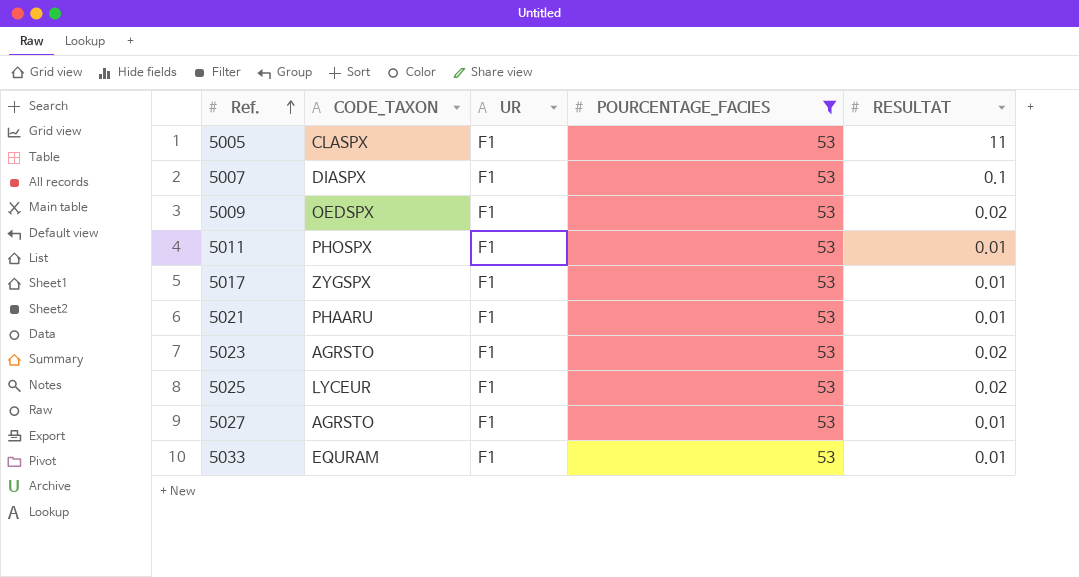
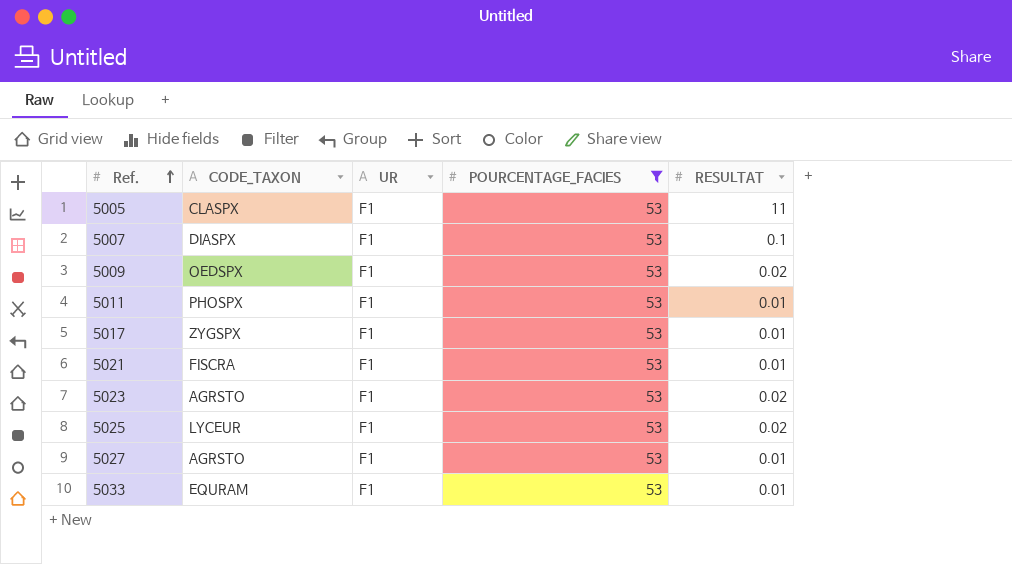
5021 | CODE_TAXON: PHAARU -> FISCRA

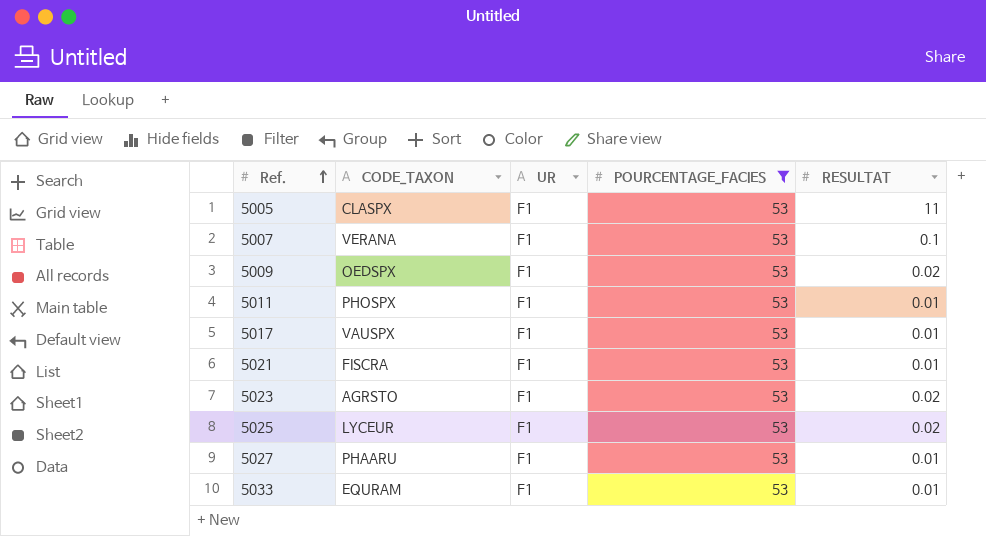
5007 | CODE_TAXON: DIASPX -> VERANA
5017 | CODE_TAXON: ZYGSPX -> VAUSPX
5027 | CODE_TAXON: AGRSTO -> PHAARU

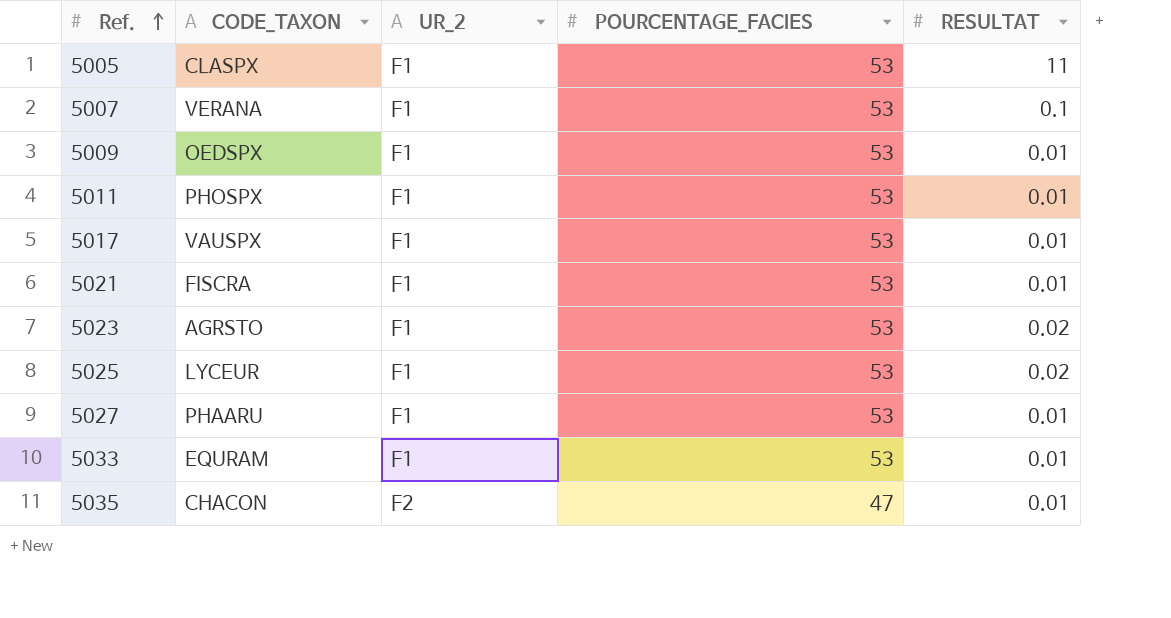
filter: POURCENTAGE_FACIES = 53 -> none
column name: UR -> UR_2
5009 | RESULTAT: 0.02 -> 0.01

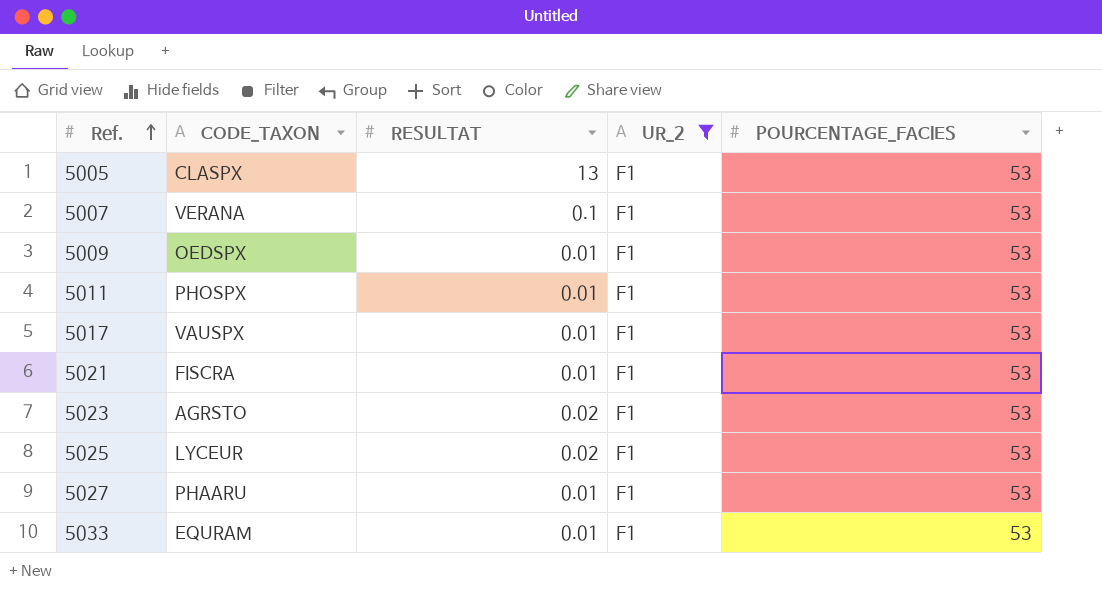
filter: none -> UR_2 = F1
column RESULTAT | position: 5 -> 3
5005 | RESULTAT: 11 -> 13

